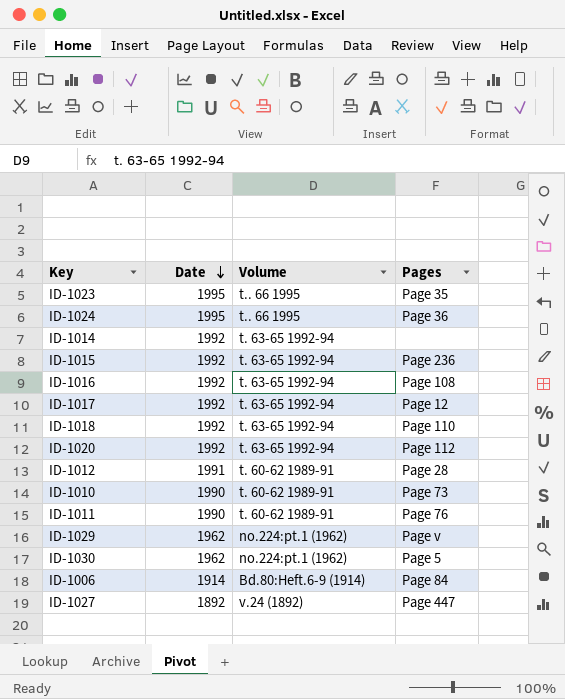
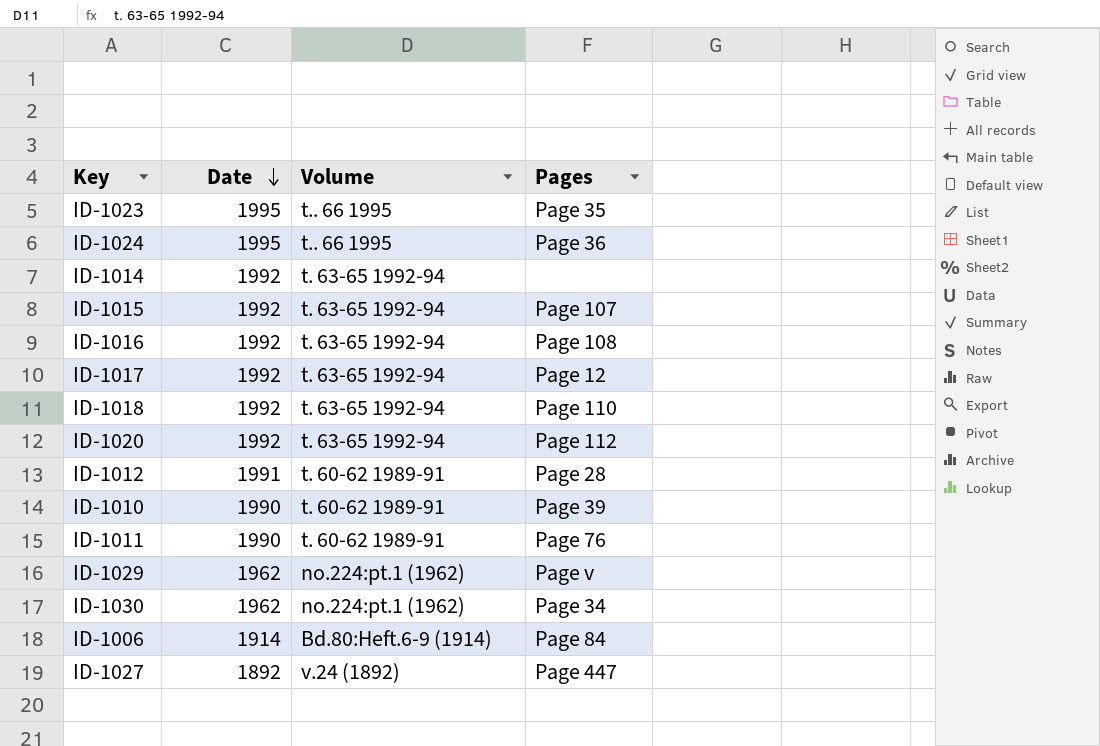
ID-1015 | Pages: Page 236 -> Page 107
ID-1010 | Pages: Page 73 -> Page 39
ID-1030 | Pages: Page 5 -> Page 34

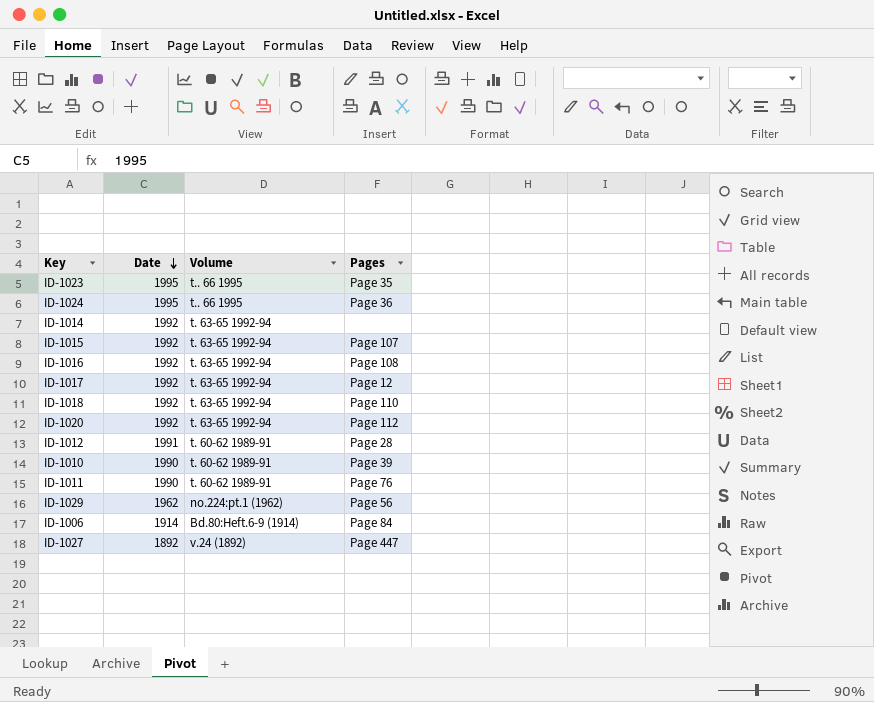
row ID-1030: 1962 | no.224:pt.1 (1962) | Page 34 -> none
ID-1029 | Pages: Page v -> Page 56

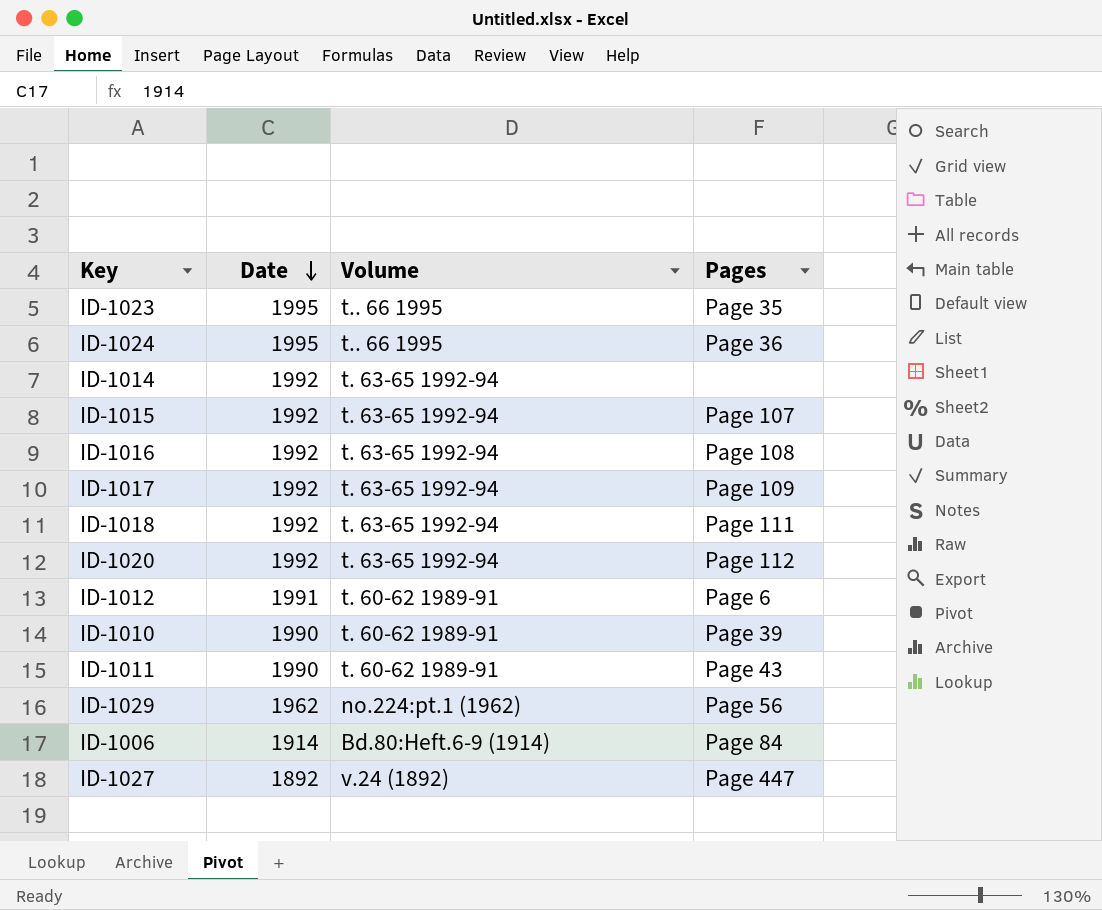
ID-1017 | Pages: Page 12 -> Page 109
ID-1018 | Pages: Page 110 -> Page 111
ID-1012 | Pages: Page 28 -> Page 6
ID-1011 | Pages: Page 76 -> Page 43

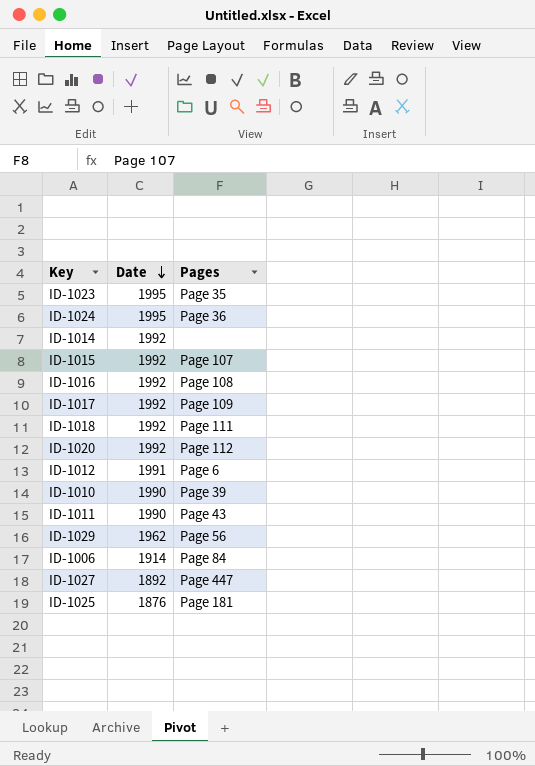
column Volume | position: 3 -> none
row ID-1025: none -> 1876 | Page 181

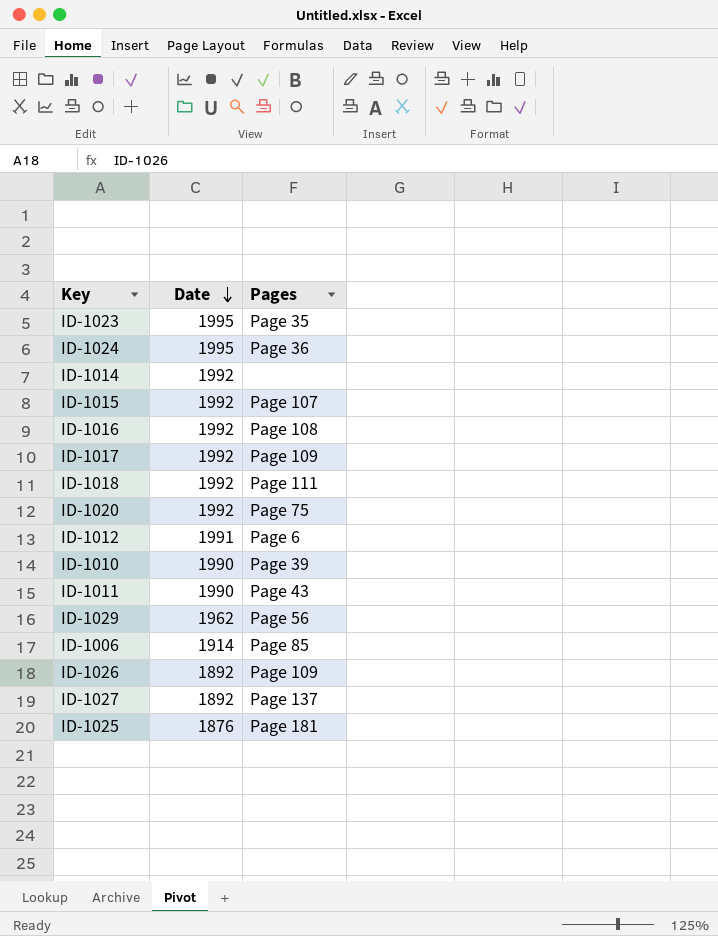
ID-1020 | Pages: Page 112 -> Page 75
ID-1006 | Pages: Page 84 -> Page 85
row ID-1026: none -> 1892 | Page 109
ID-1027 | Pages: Page 447 -> Page 137

